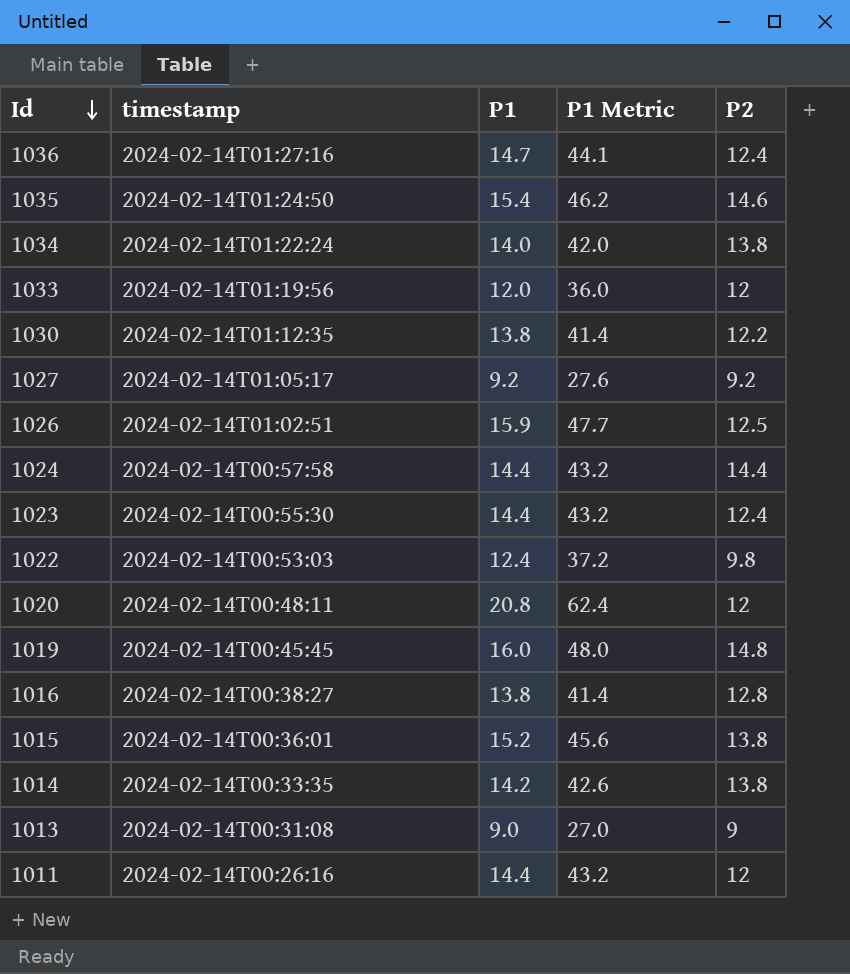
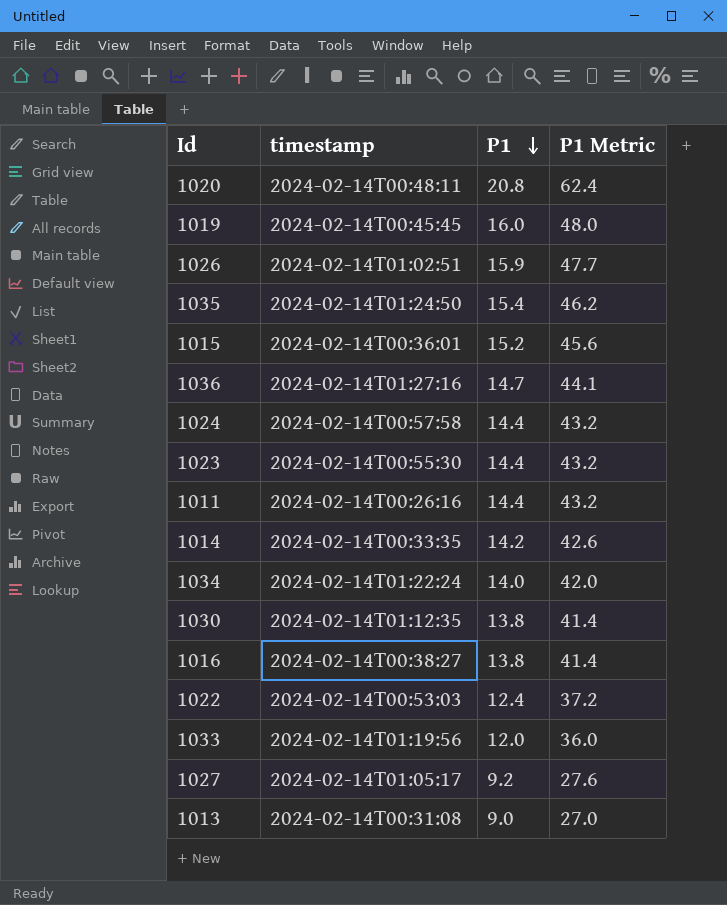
row order: Id descending -> P1 descending
column P2 | position: 5 -> none

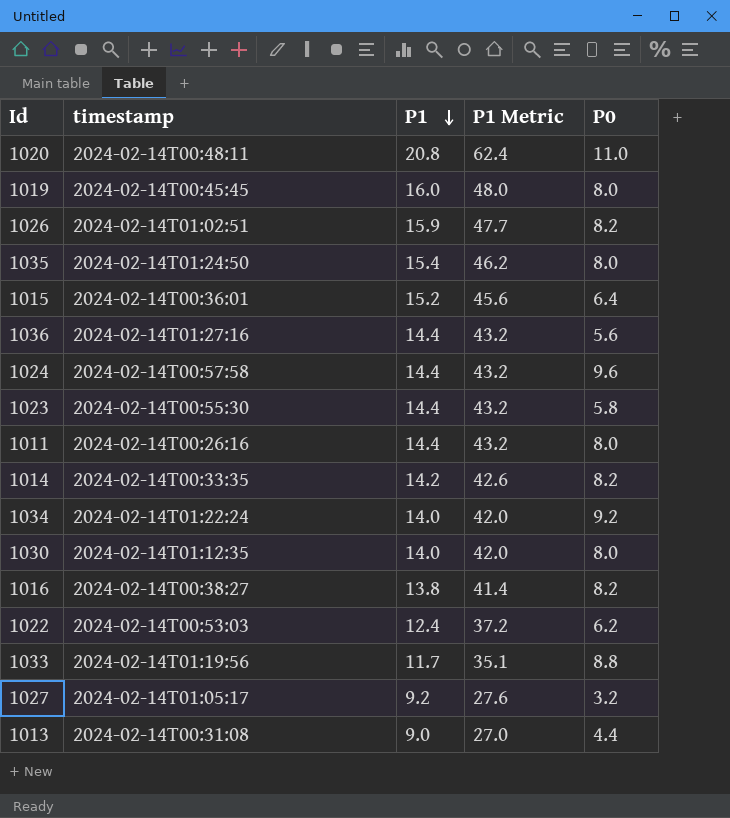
column P0 | position: none -> 5
1036 | P1: 14.7 -> 14.4
1036 | P1 Metric: 44.1 -> 43.2
1030 | P1: 13.8 -> 14.0
1030 | P1 Metric: 41.4 -> 42.0
1033 | P1: 12.0 -> 11.7
1033 | P1 Metric: 36.0 -> 35.1

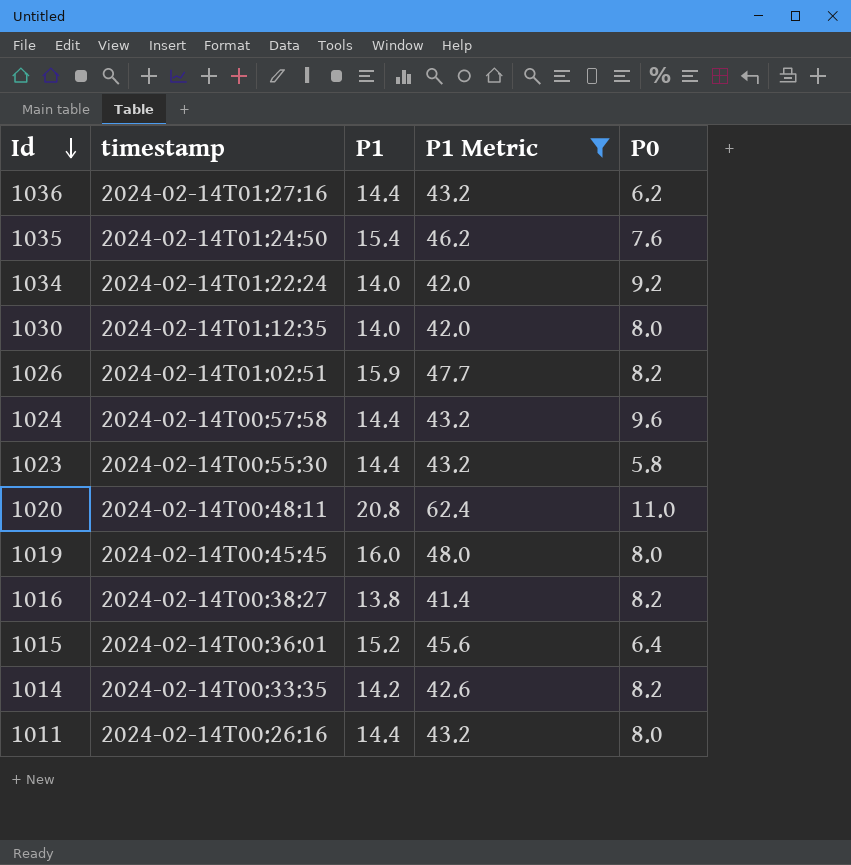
filter: none -> P1 Metric >= 41.4
row order: P1 descending -> Id descending
1036 | P0: 5.6 -> 6.2
1035 | P0: 8.0 -> 7.6

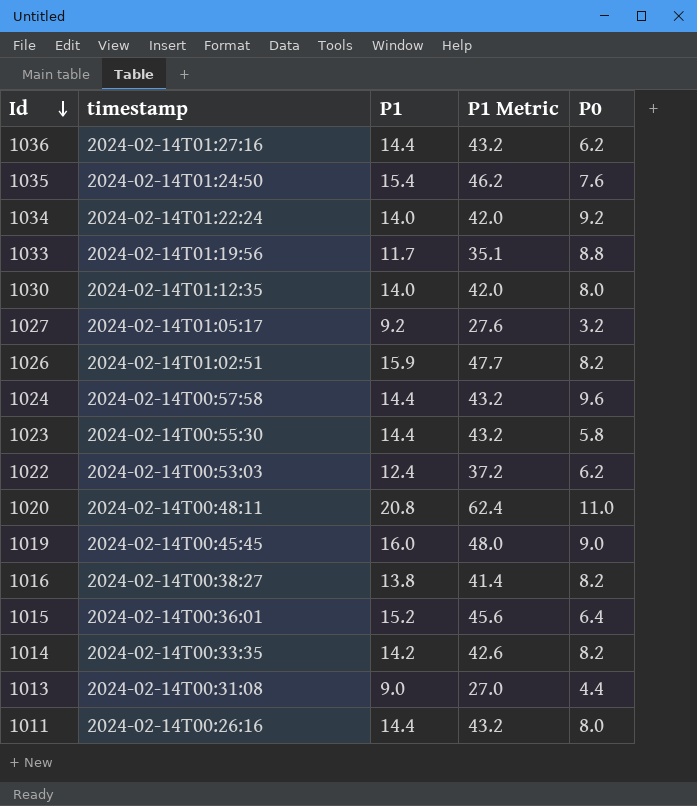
filter: P1 Metric >= 41.4 -> none
1019 | P0: 8.0 -> 9.0

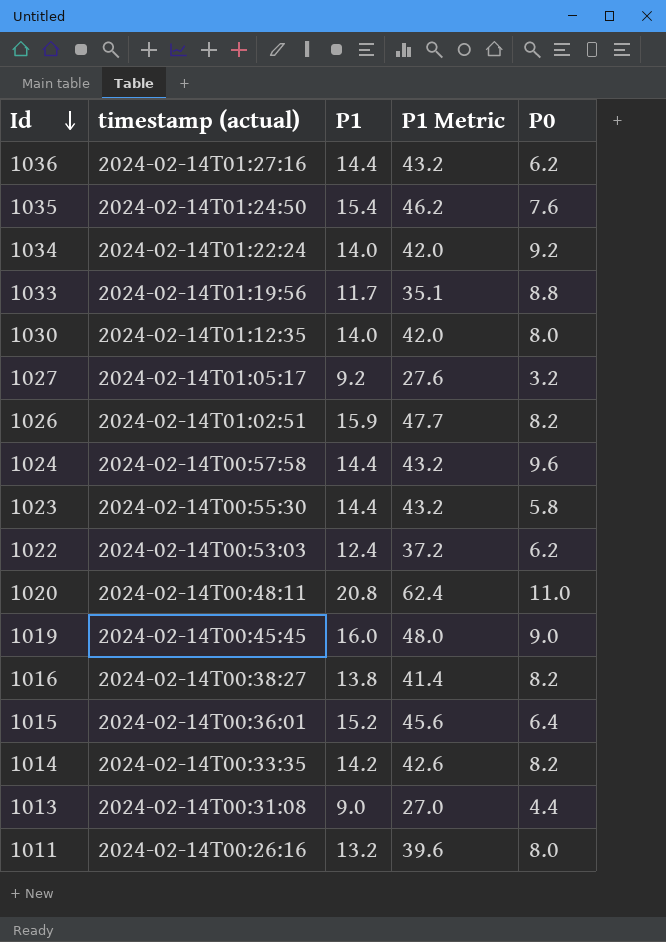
column name: timestamp -> timestamp (actual)
1011 | P1: 14.4 -> 13.2
1011 | P1 Metric: 43.2 -> 39.6

